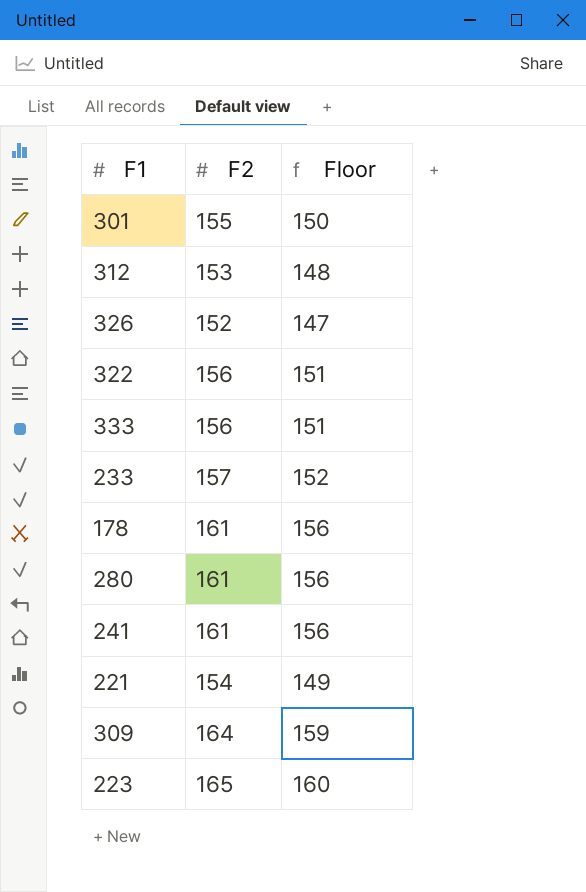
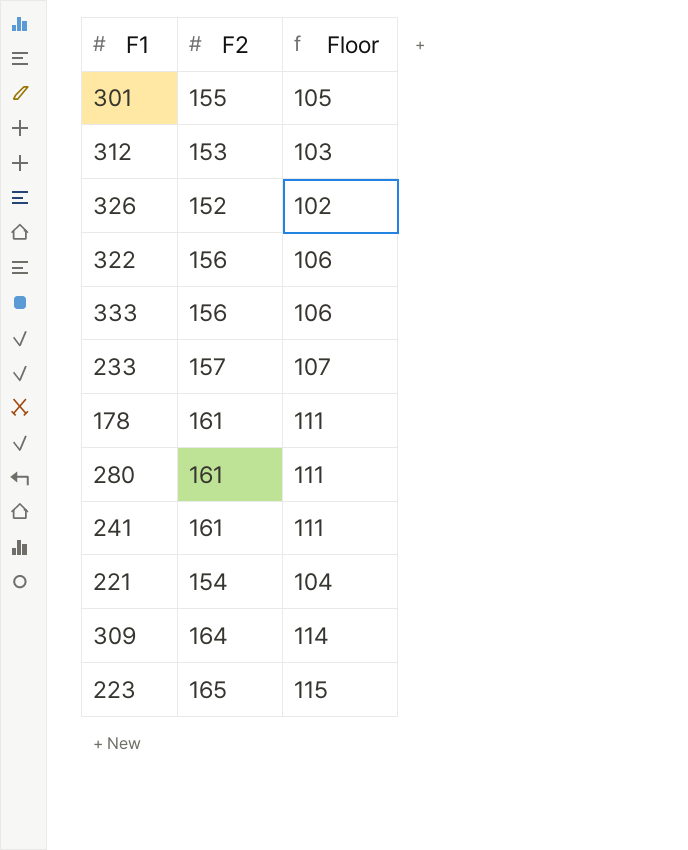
column Floor | formula: [F2] - 5 -> [F2] - 50

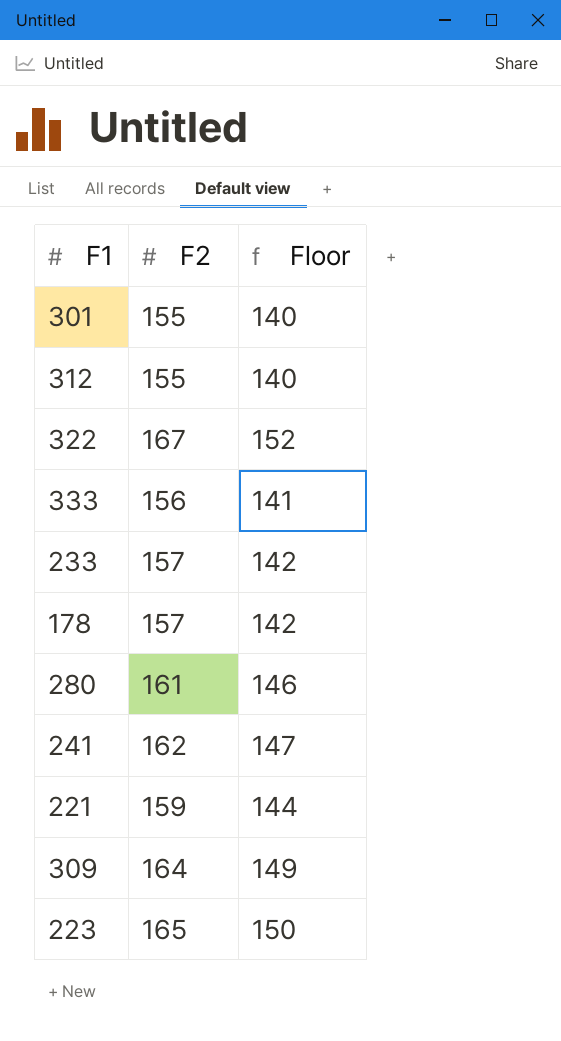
column Floor | formula: [F2] - 50 -> [F2] - 15
row 326: 152 | 102 -> none
312 | F2: 153 -> 155
322 | F2: 156 -> 167
178 | F2: 161 -> 157
241 | F2: 161 -> 162
221 | F2: 154 -> 159

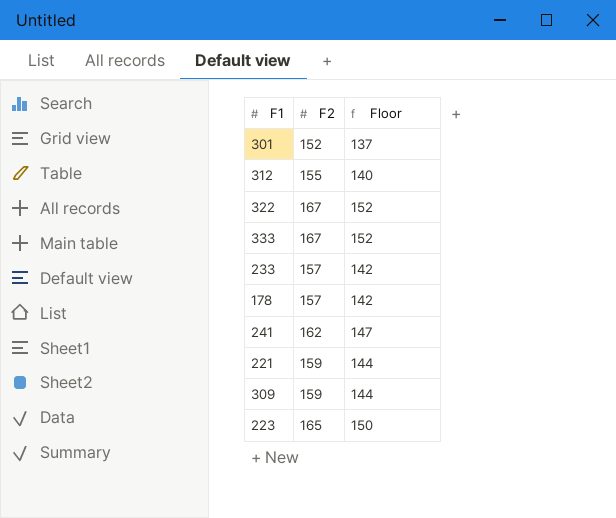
row 280: 161 | 146 -> none
301 | F2: 155 -> 152
301 | Floor: 140 -> 137
333 | F2: 156 -> 167
333 | Floor: 141 -> 152
309 | F2: 164 -> 159
309 | Floor: 149 -> 144

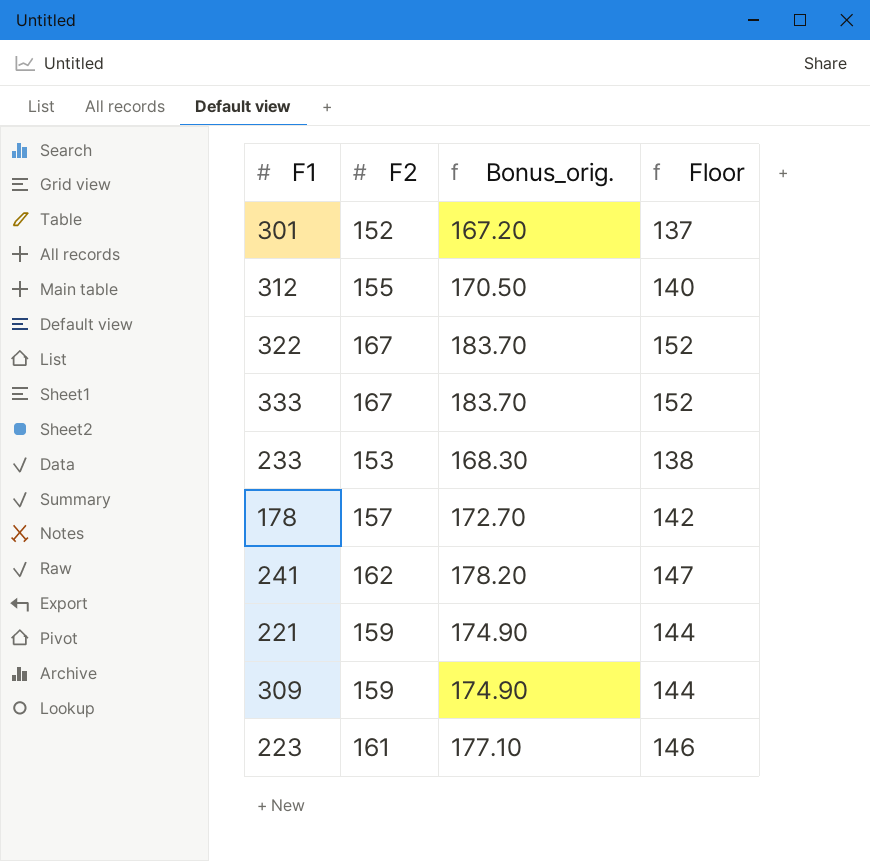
column Bonus_orig. | formula: none -> [F2] * 1.1
233 | F2: 157 -> 153
233 | Floor: 142 -> 138
223 | F2: 165 -> 161
223 | Floor: 150 -> 146

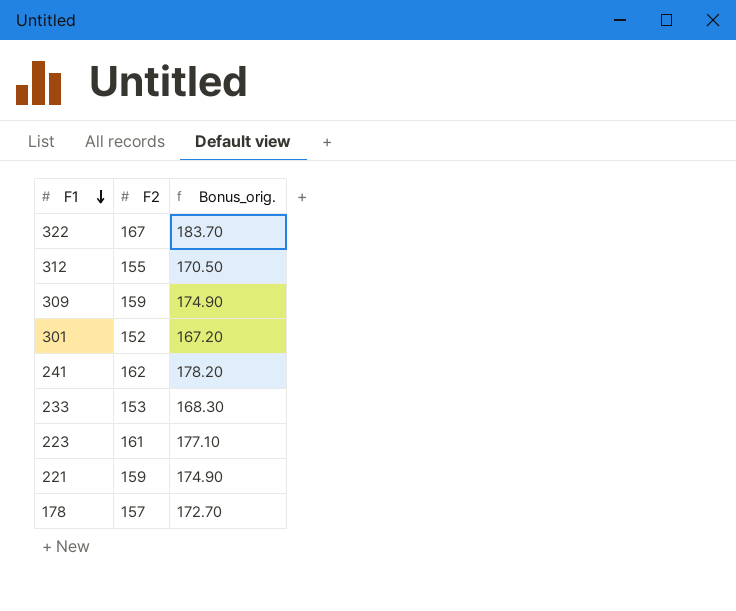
row order: none -> F1 descending
column Floor | formula: [F2] - 15 -> none
row 333: 167 | 183.70 | 152 -> none

